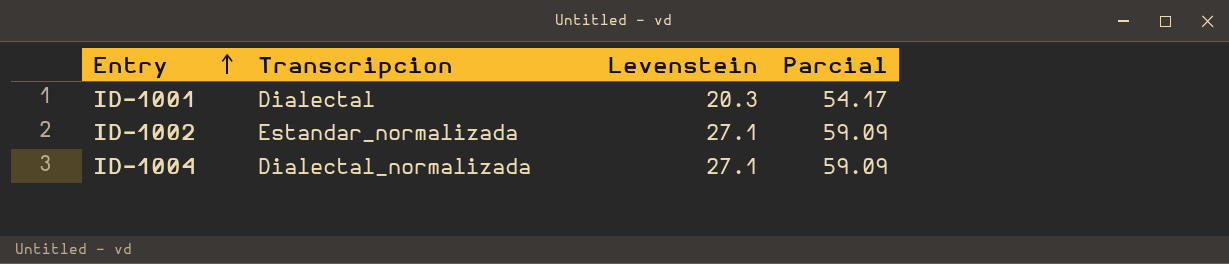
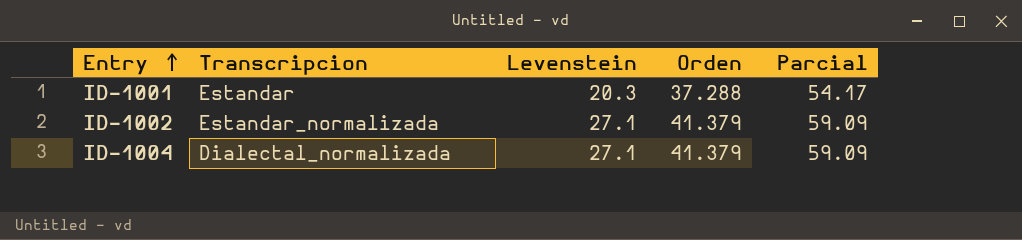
column Orden | position: none -> 4
ID-1001 | Transcripcion: Dialectal -> Estandar

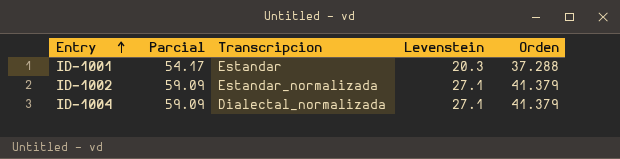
column Parcial | position: 5 -> 2

